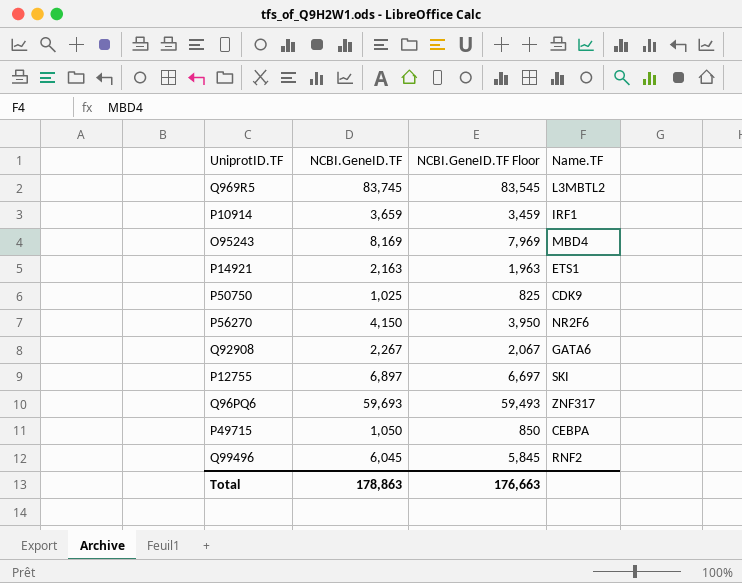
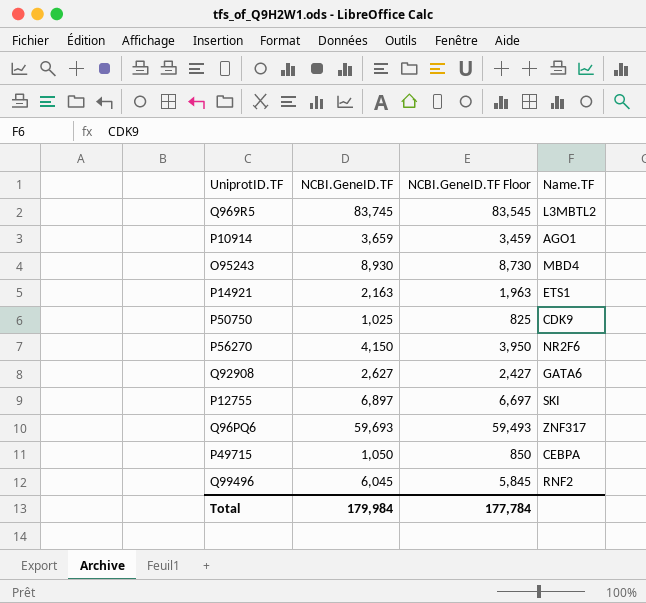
P10914 | Name.TF: IRF1 -> AGO1
O95243 | NCBI.GeneID.TF: 8,169 -> 8,930
O95243 | NCBI.GeneID.TF Floor: 7,969 -> 8,730
Q92908 | NCBI.GeneID.TF: 2,267 -> 2,627
Q92908 | NCBI.GeneID.TF Floor: 2,067 -> 2,427
Total | NCBI.GeneID.TF: 178,863 -> 179,984
Total | NCBI.GeneID.TF Floor: 176,663 -> 177,784

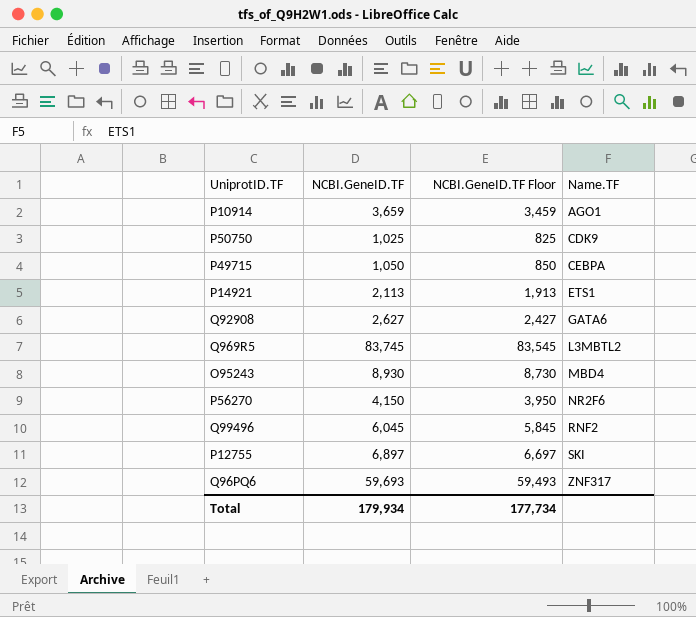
row order: none -> Name.TF ascending
P14921 | NCBI.GeneID.TF: 2,163 -> 2,113
P14921 | NCBI.GeneID.TF Floor: 1,963 -> 1,913
Total | NCBI.GeneID.TF: 179,984 -> 179,934
Total | NCBI.GeneID.TF Floor: 177,784 -> 177,734

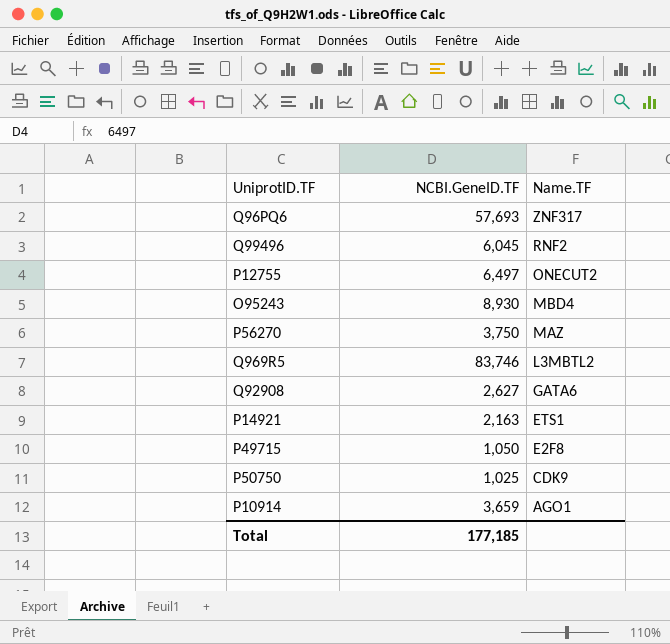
row order: Name.TF ascending -> Name.TF descending
column NCBI.GeneID.TF Floor | formula: [NCBI.GeneID.TF] - 200 -> none
Q96PQ6 | NCBI.GeneID.TF: 59,693 -> 57,693
P12755 | NCBI.GeneID.TF: 6,897 -> 6,497
P12755 | Name.TF: SKI -> ONECUT2
P56270 | NCBI.GeneID.TF: 4,150 -> 3,750
P56270 | Name.TF: NR2F6 -> MAZ
Q969R5 | NCBI.GeneID.TF: 83,745 -> 83,746
P14921 | NCBI.GeneID.TF: 2,113 -> 2,163
P49715 | Name.TF: CEBPA -> E2F8
Total | NCBI.GeneID.TF: 179,934 -> 177,185

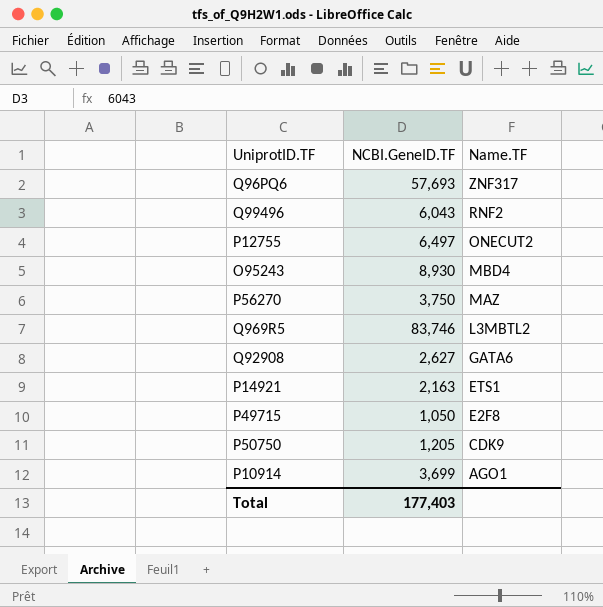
Q99496 | NCBI.GeneID.TF: 6,045 -> 6,043
P50750 | NCBI.GeneID.TF: 1,025 -> 1,205
P10914 | NCBI.GeneID.TF: 3,659 -> 3,699
Total | NCBI.GeneID.TF: 177,185 -> 177,403

